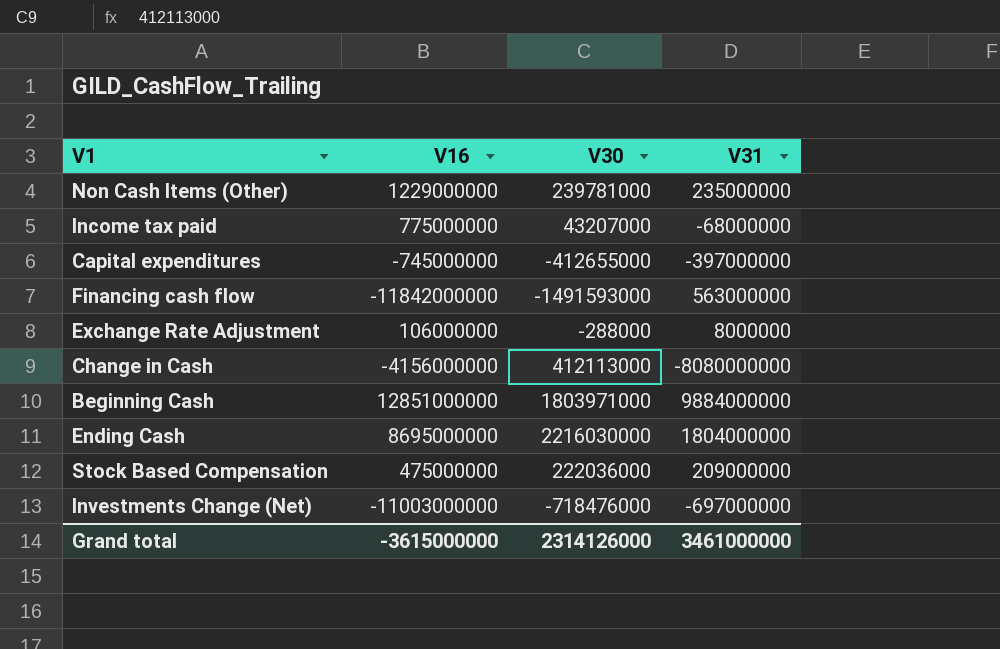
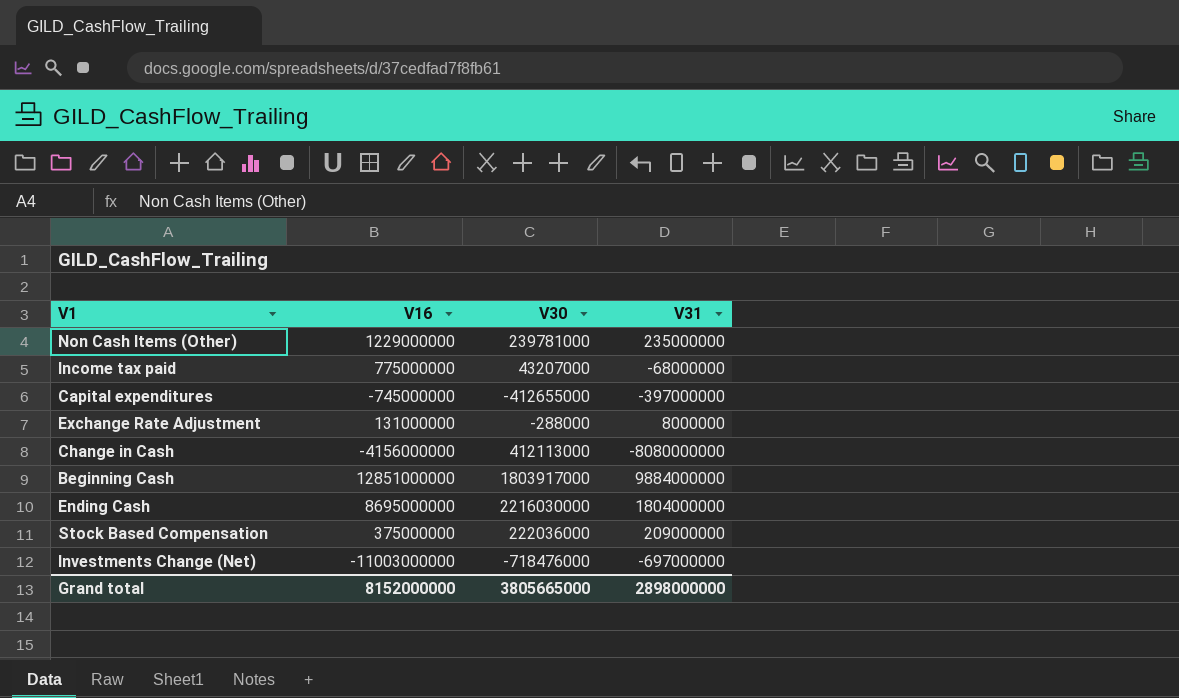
row Financing cash flow: -11842000000 | -1491593000 | 563000000 -> none
Exchange Rate Adjustment | V16: 106000000 -> 131000000
Beginning Cash | V30: 1803971000 -> 1803917000
Stock Based Compensation | V16: 475000000 -> 375000000
Grand total | V16: -3615000000 -> 8152000000
Grand total | V30: 2314126000 -> 3805665000
Grand total | V31: 3461000000 -> 2898000000

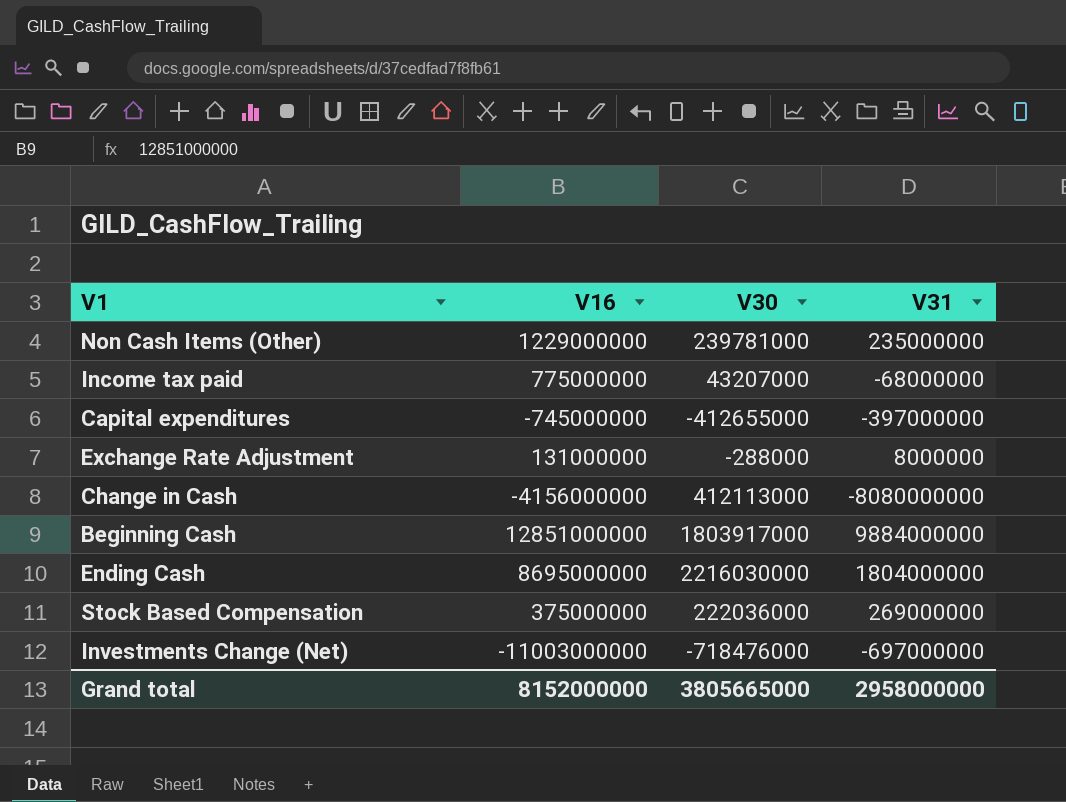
Stock Based Compensation | V31: 209000000 -> 269000000
Grand total | V31: 2898000000 -> 2958000000

